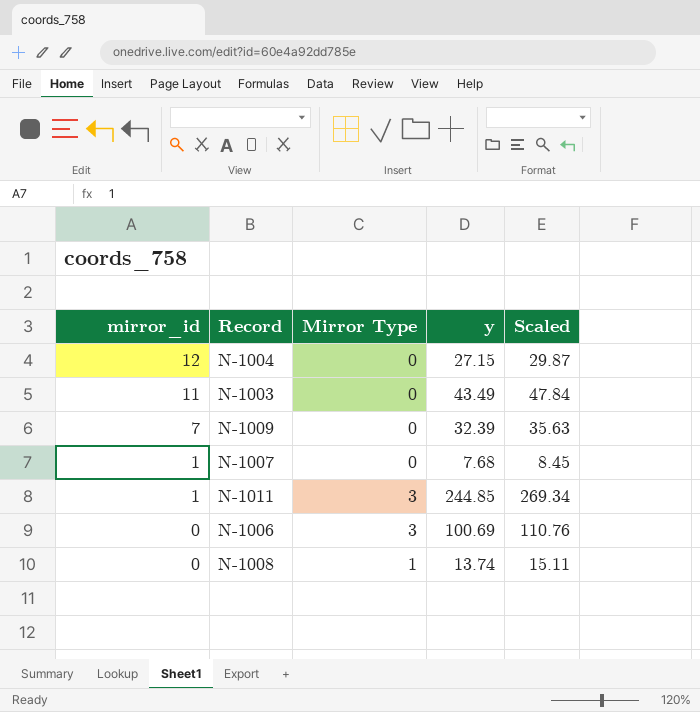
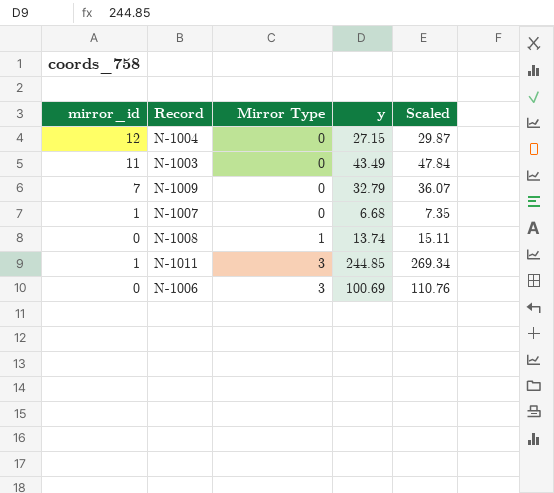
row order: mirror_id descending -> Mirror Type ascending
N-1009 | y: 32.39 -> 32.79
N-1009 | Scaled: 35.63 -> 36.07
N-1007 | y: 7.68 -> 6.68
N-1007 | Scaled: 8.45 -> 7.35

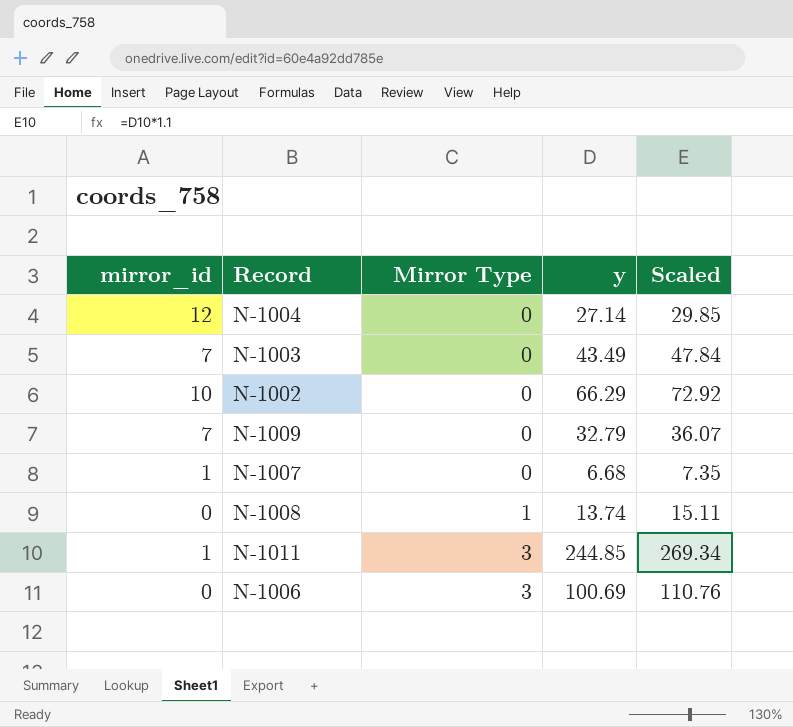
N-1004 | y: 27.15 -> 27.14
N-1004 | Scaled: 29.87 -> 29.85
N-1003 | mirror_id: 11 -> 7
row N-1002: none -> 10 | 0 | 66.29 | 72.92

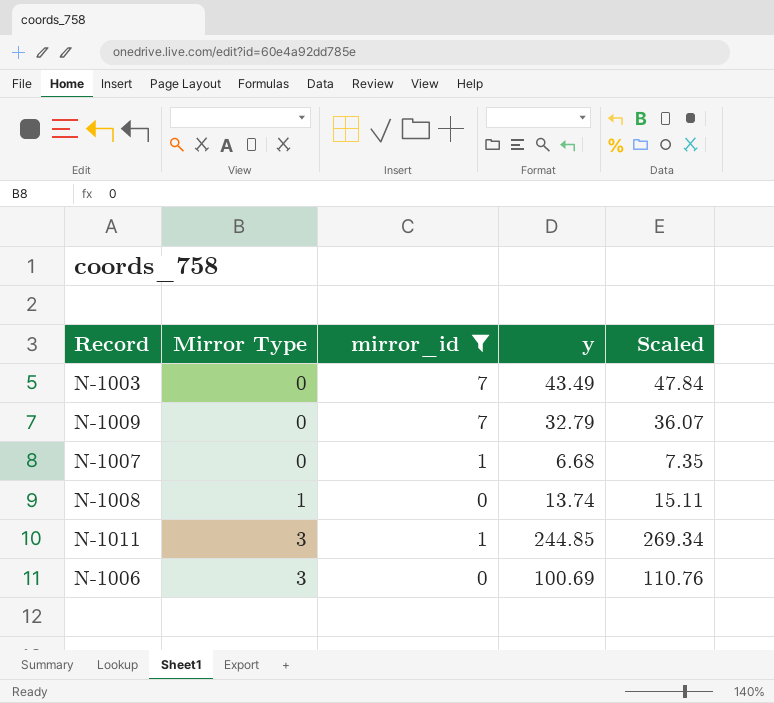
filter: none -> mirror_id <= 7
column mirror_id | position: 1 -> 3

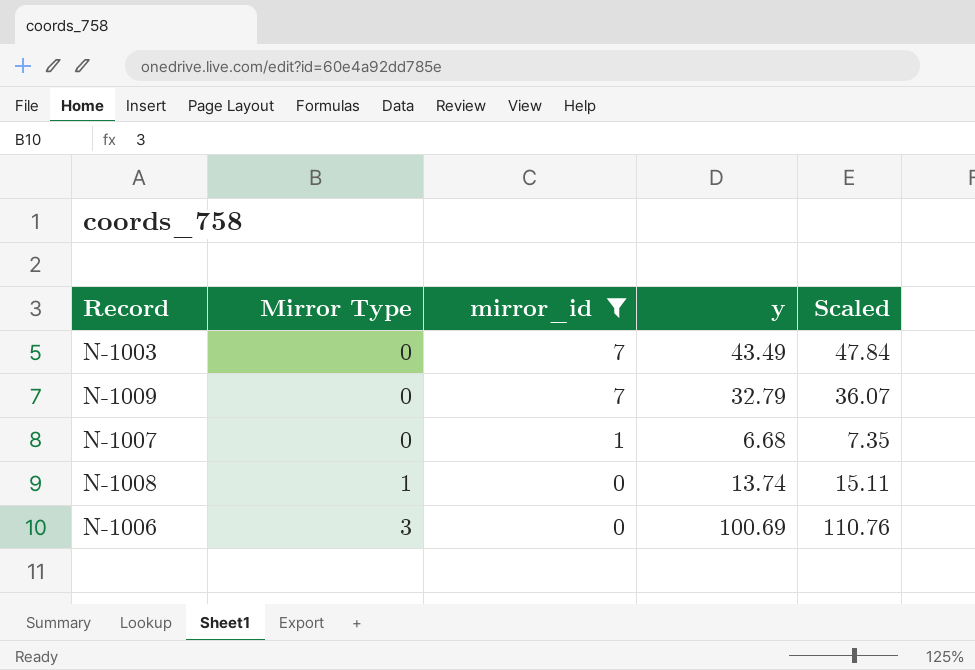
row N-1011: 3 | 1 | 244.85 | 269.34 -> none

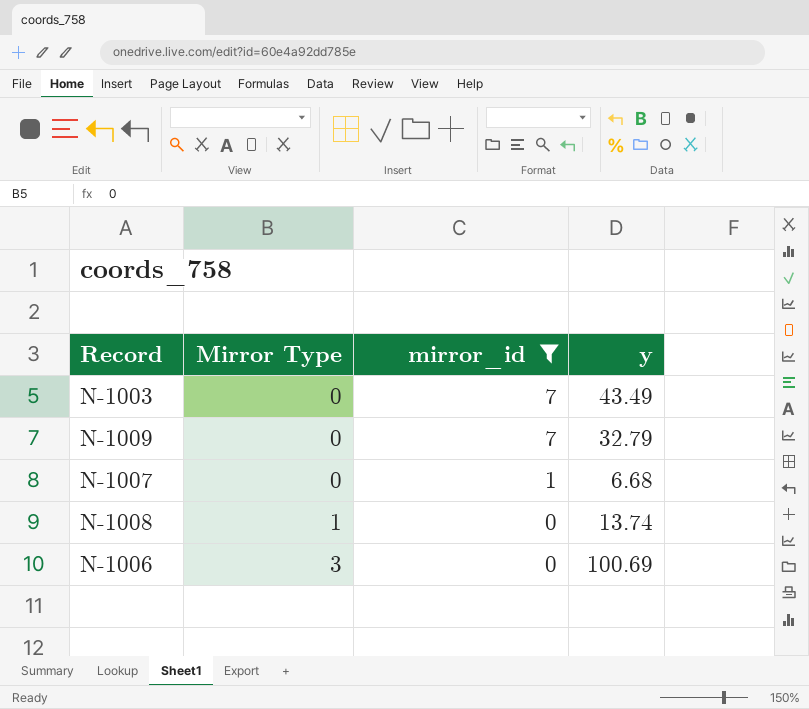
column Scaled | formula: [y] * 1.1 -> none

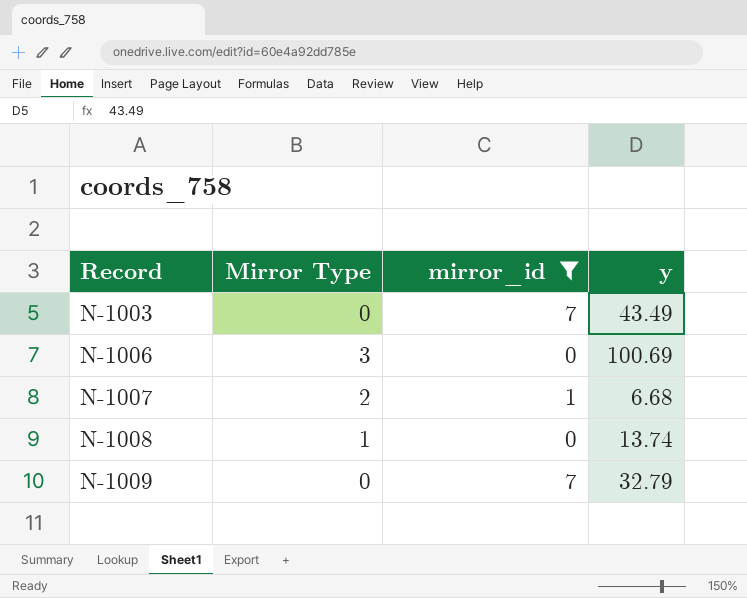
row order: Mirror Type ascending -> Record ascending
N-1007 | Mirror Type: 0 -> 2

